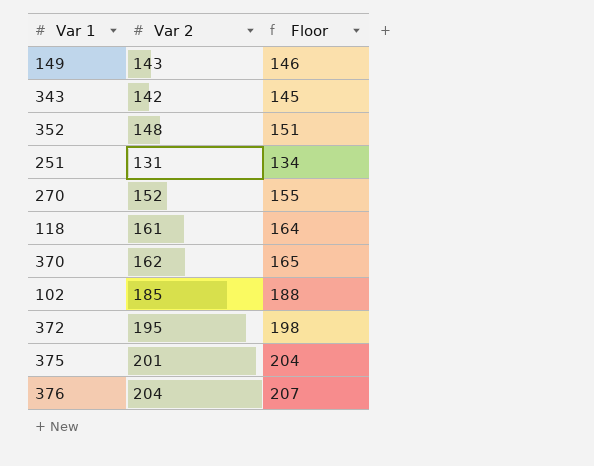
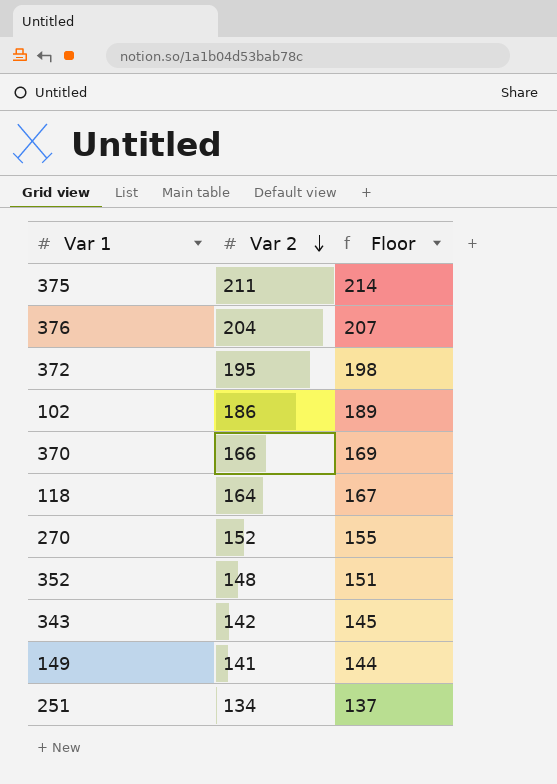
row order: none -> Var 2 descending
375 | Var 2: 201 -> 211
375 | Floor: 204 -> 214
102 | Var 2: 185 -> 186
102 | Floor: 188 -> 189
370 | Var 2: 162 -> 166
370 | Floor: 165 -> 169
118 | Var 2: 161 -> 164
118 | Floor: 164 -> 167
149 | Var 2: 143 -> 141
149 | Floor: 146 -> 144
251 | Var 2: 131 -> 134
251 | Floor: 134 -> 137

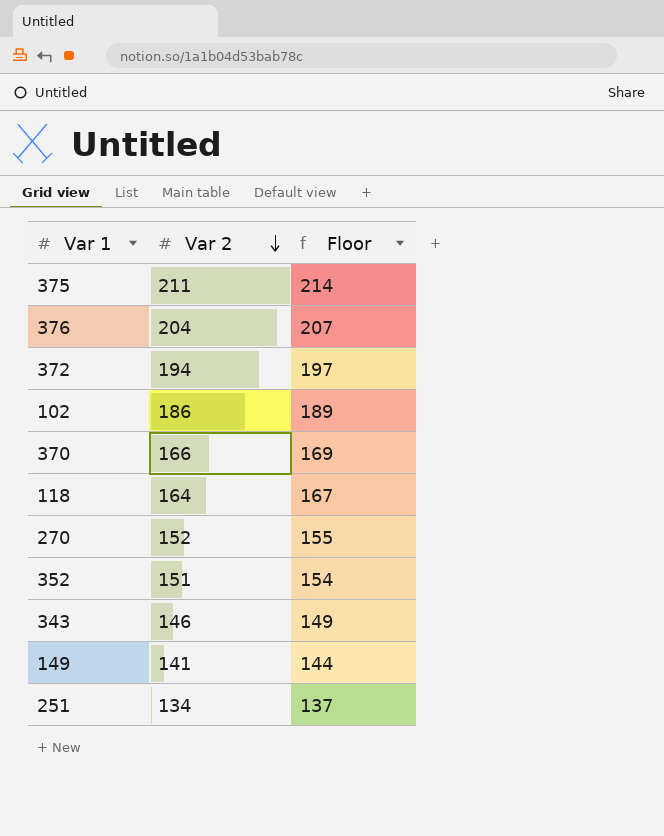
372 | Var 2: 195 -> 194
372 | Floor: 198 -> 197
352 | Var 2: 148 -> 151
352 | Floor: 151 -> 154
343 | Var 2: 142 -> 146
343 | Floor: 145 -> 149

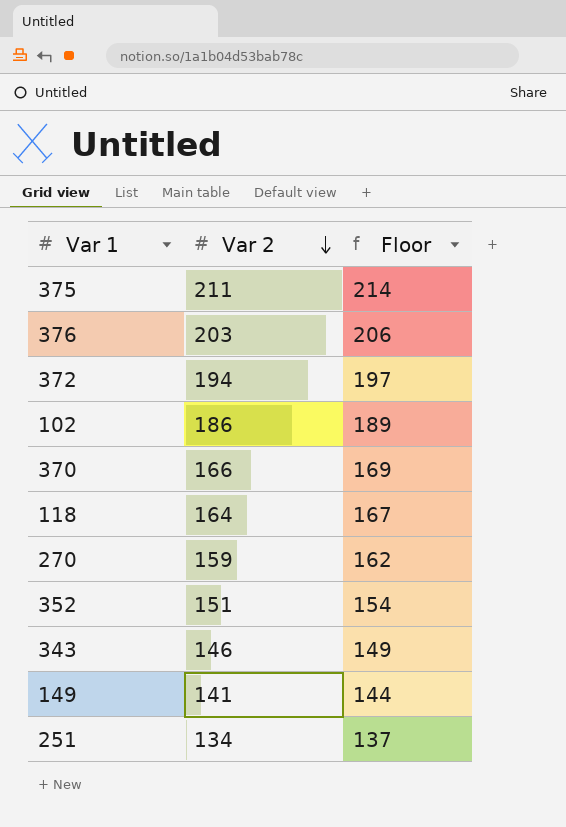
376 | Var 2: 204 -> 203
376 | Floor: 207 -> 206
270 | Var 2: 152 -> 159
270 | Floor: 155 -> 162

